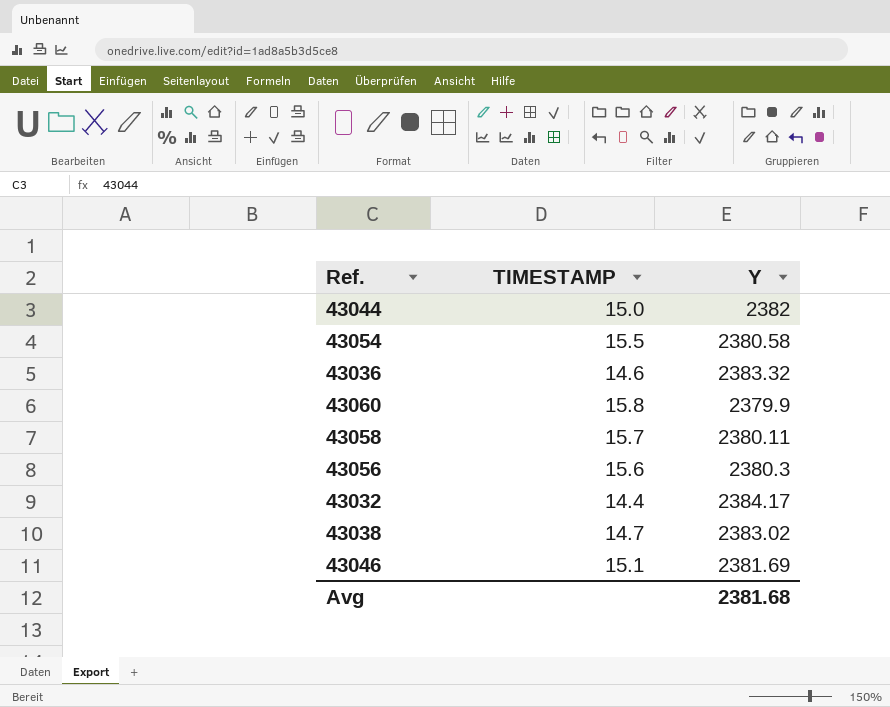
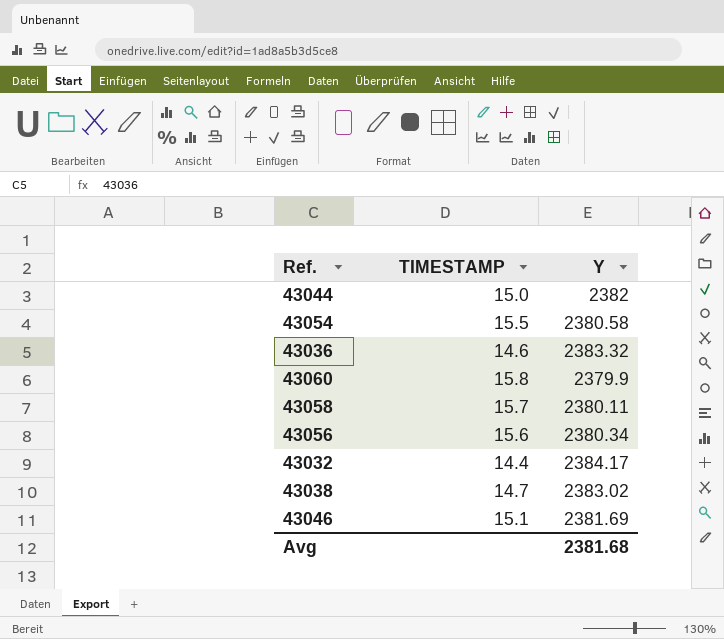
43056 | Y: 2380.3 -> 2380.34

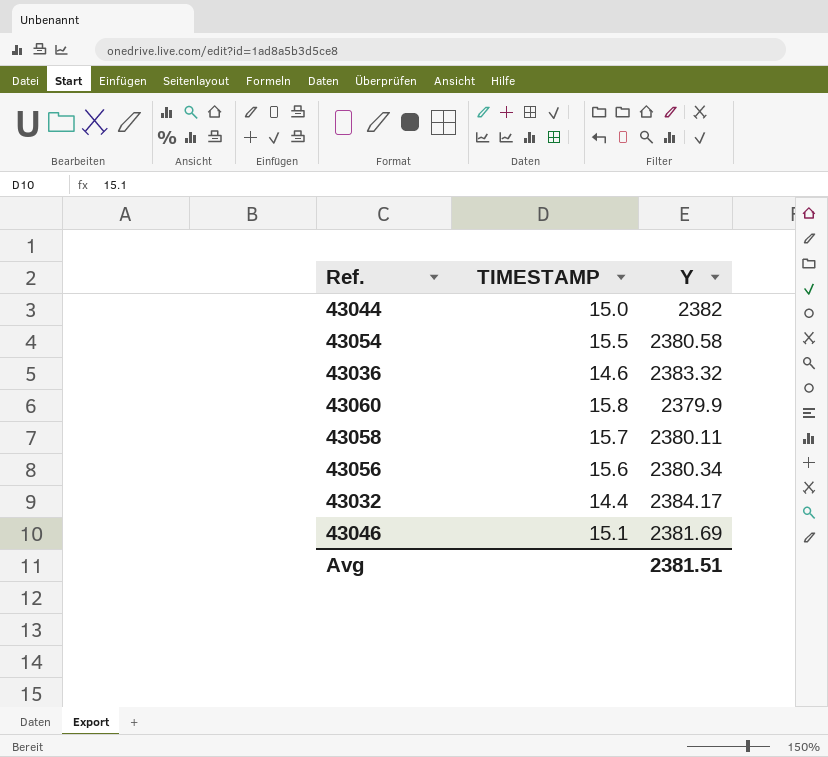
row 43038: 14.7 | 2383.02 -> none
Avg | Y: 2381.68 -> 2381.51

